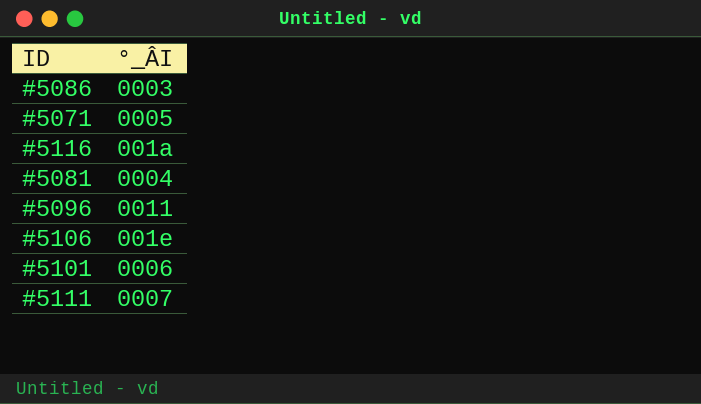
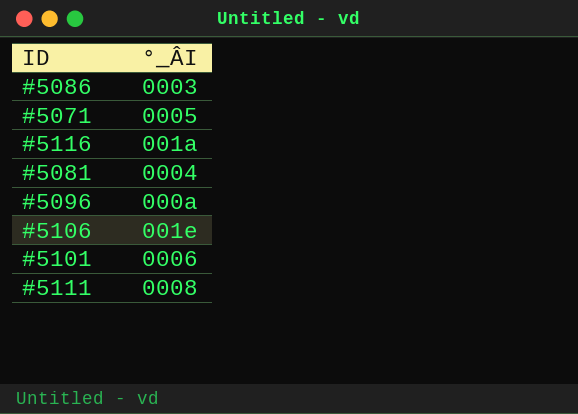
#5096 | °_ÂI: 0011 -> 000a
#5111 | °_ÂI: 0007 -> 0008

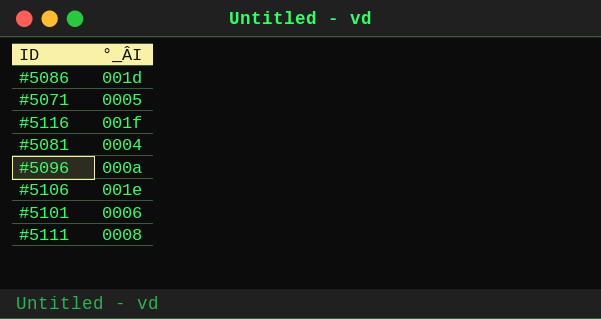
#5086 | °_ÂI: 0003 -> 001d
#5116 | °_ÂI: 001a -> 001f

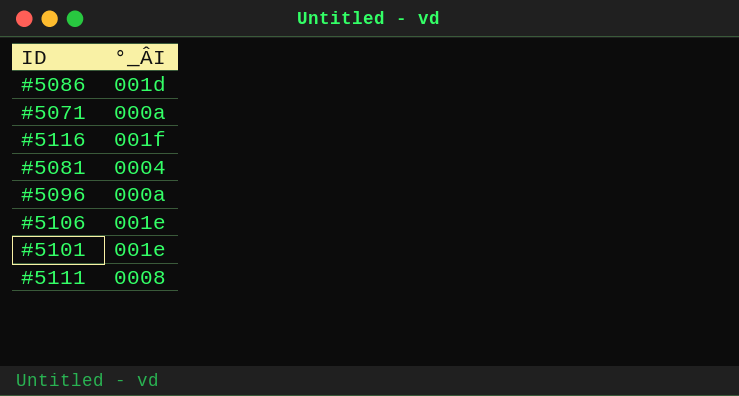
#5071 | °_ÂI: 0005 -> 000a
#5101 | °_ÂI: 0006 -> 001e

